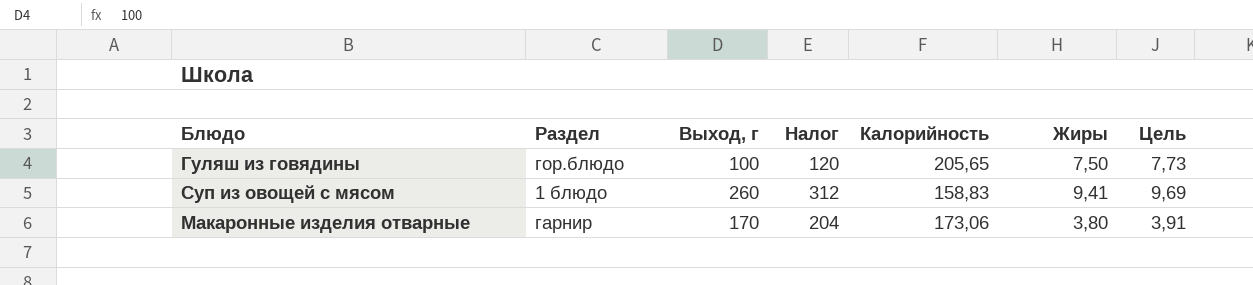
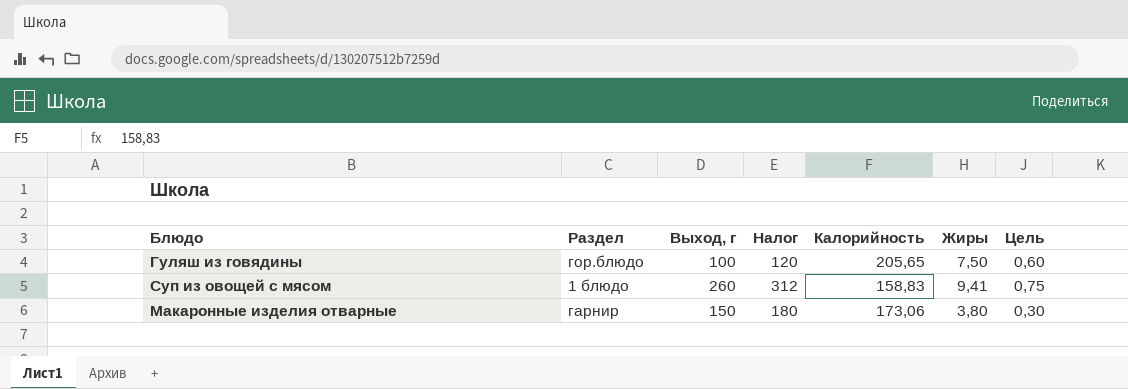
column Цель | formula: [Жиры] * 1,03 -> [Жиры] * 0,08
Макаронные изделия отварные | Выход, г: 170 -> 150
Макаронные изделия отварные | Налог: 204 -> 180

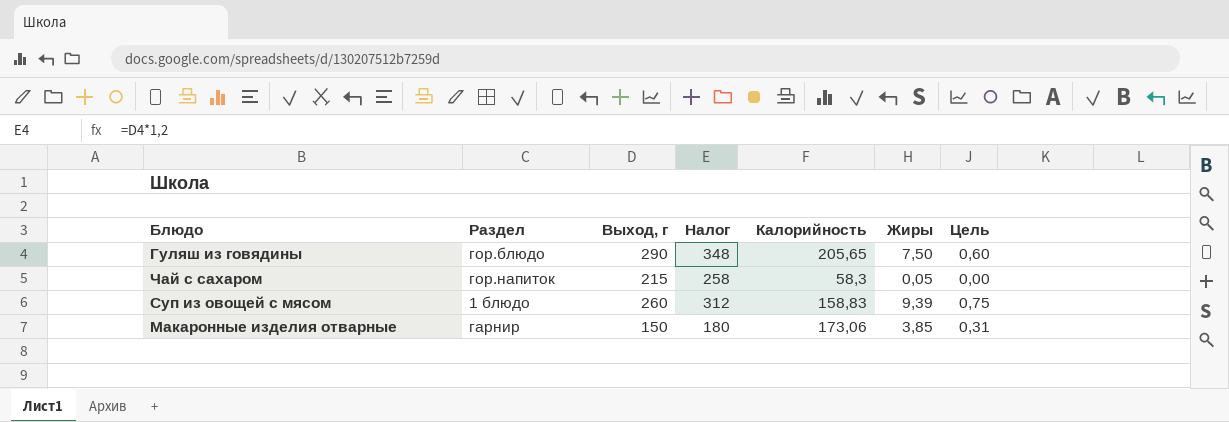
Гуляш из говядины | Выход, г: 100 -> 290
Гуляш из говядины | Налог: 120 -> 348
row Чай с сахаром: none -> гор.напиток | 215 | 258 | 58,3 | 0,05 | 0,00
Суп из овощей с мясом | Жиры: 9,41 -> 9,39
Макаронные изделия отварные | Жиры: 3,80 -> 3,85
Макаронные изделия отварные | Цель: 0,30 -> 0,31

